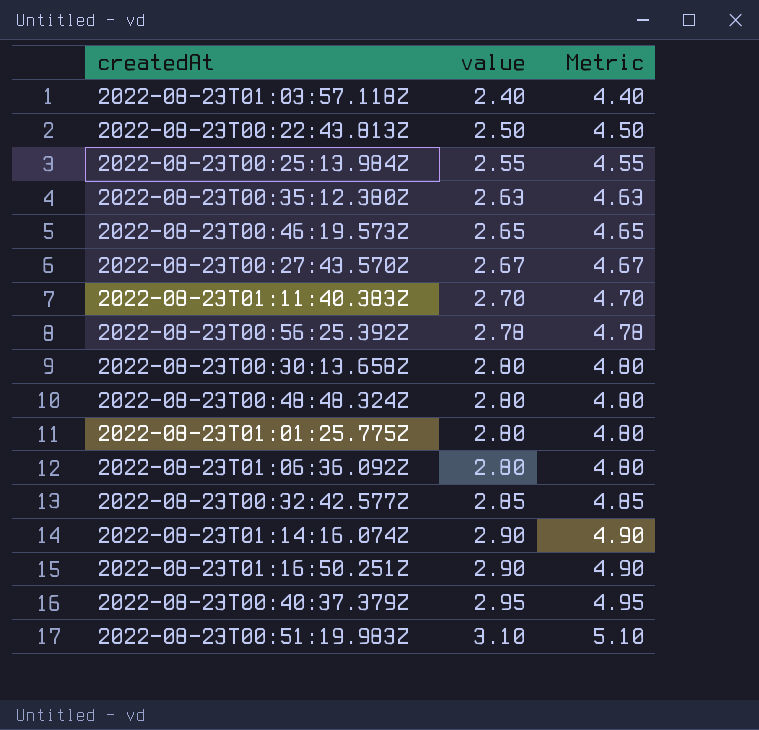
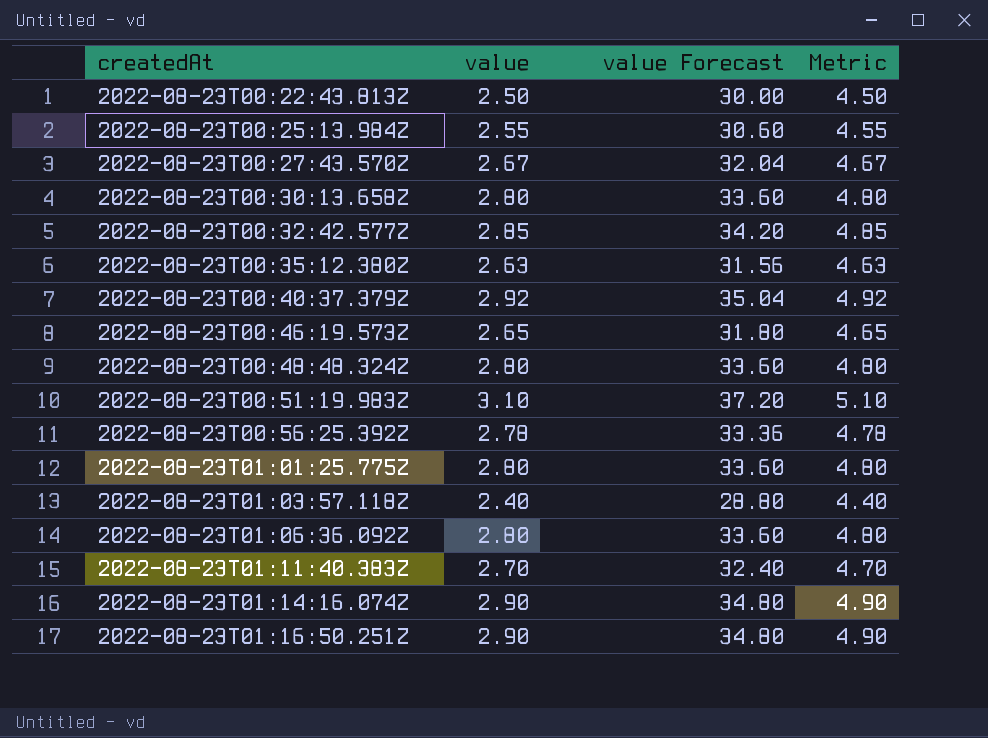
row order: value ascending -> createdAt ascending
column value Forecast | formula: none -> [value] * 12
2022-08-23T00:40:37.379Z | value: 2.95 -> 2.92
2022-08-23T00:40:37.379Z | Metric: 4.95 -> 4.92

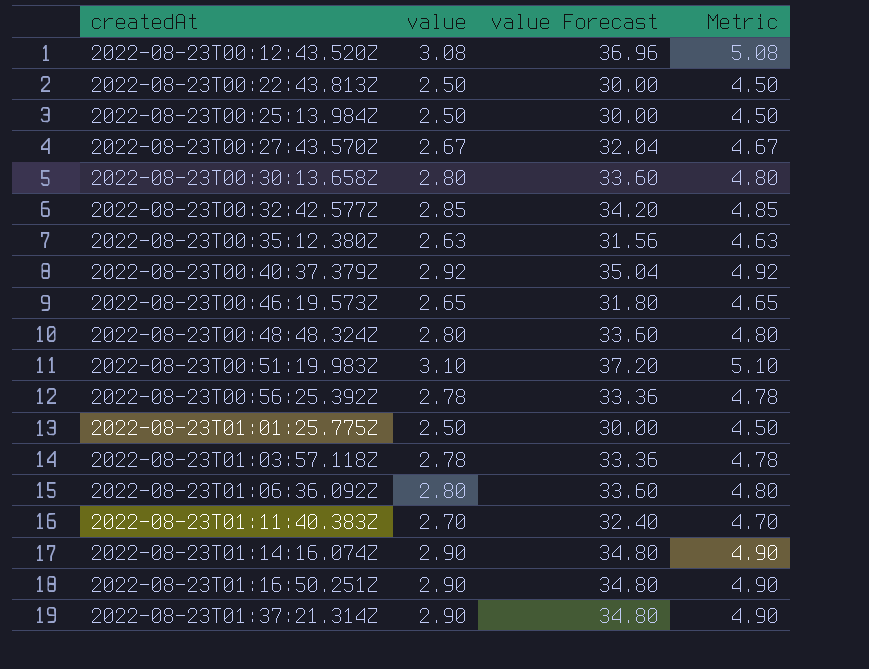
row 2022-08-23T00:12:43.520Z: none -> 3.08 | 36.96 | 5.08
2022-08-23T00:25:13.984Z | value: 2.55 -> 2.50
2022-08-23T00:25:13.984Z | value Forecast: 30.60 -> 30.00
2022-08-23T00:25:13.984Z | Metric: 4.55 -> 4.50
2022-08-23T01:01:25.775Z | value: 2.80 -> 2.50
2022-08-23T01:01:25.775Z | value Forecast: 33.60 -> 30.00
2022-08-23T01:01:25.775Z | Metric: 4.80 -> 4.50
2022-08-23T01:03:57.118Z | value: 2.40 -> 2.78
2022-08-23T01:03:57.118Z | value Forecast: 28.80 -> 33.36
2022-08-23T01:03:57.118Z | Metric: 4.40 -> 4.78
row 2022-08-23T01:37:21.314Z: none -> 2.90 | 34.80 | 4.90

